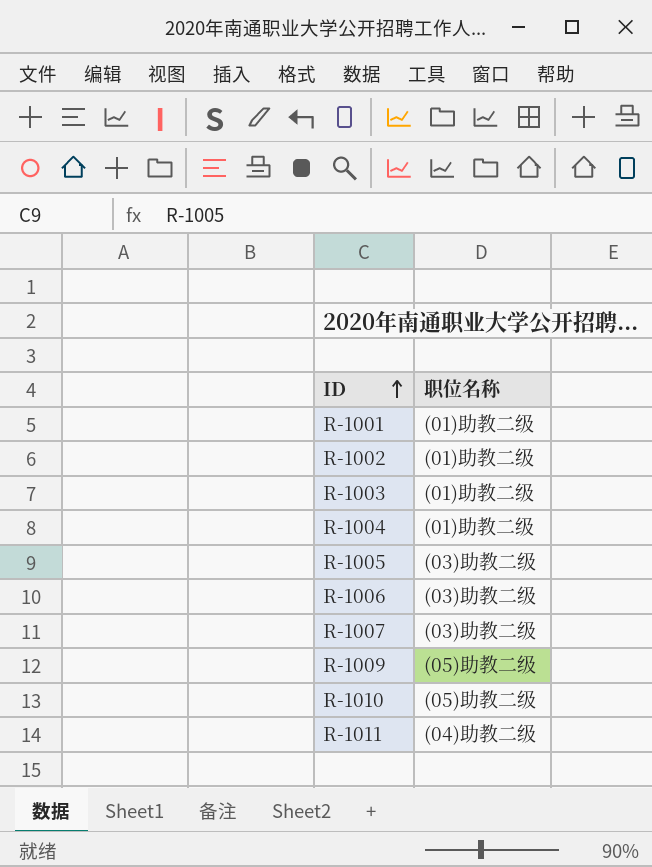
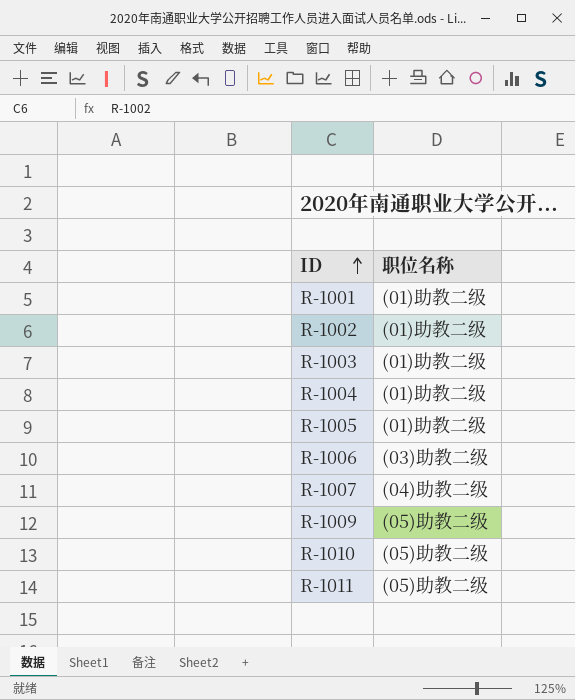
R-1005 | 职位名称: (03)助教二级 -> (01)助教二级
R-1007 | 职位名称: (03)助教二级 -> (04)助教二级
R-1011 | 职位名称: (04)助教二级 -> (05)助教二级

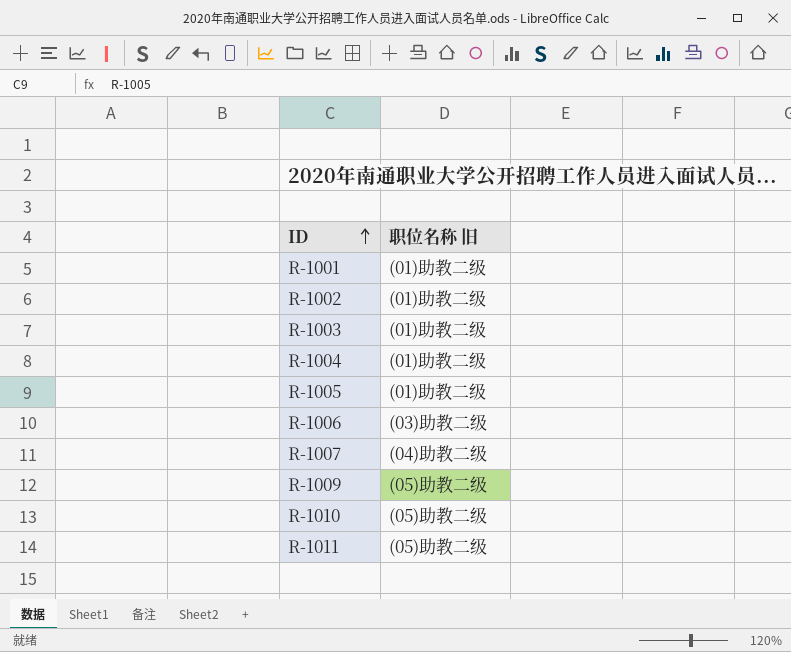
column name: 职位名称 -> 职位名称 旧

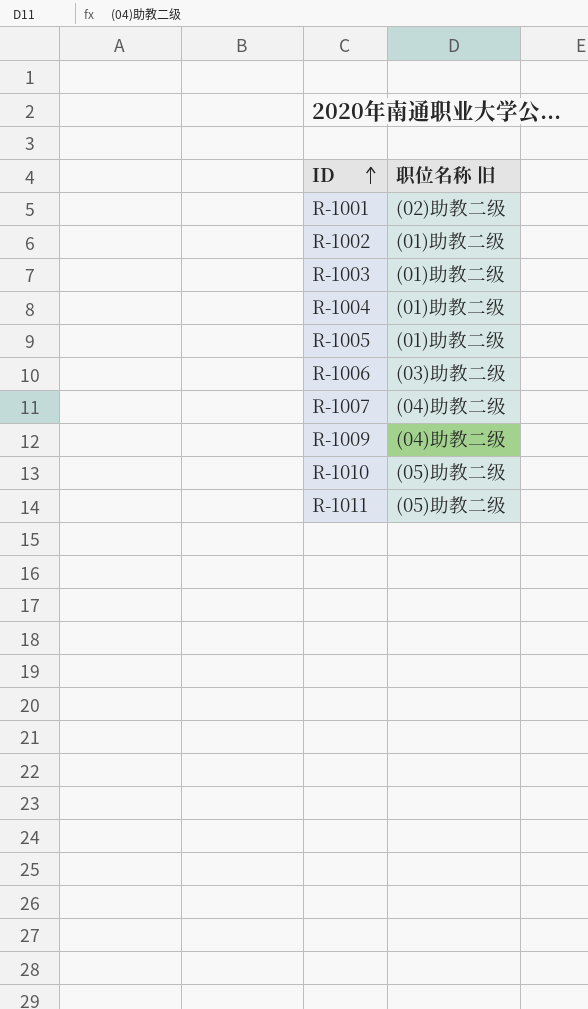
R-1001 | 职位名称 旧: (01)助教二级 -> (02)助教二级
R-1009 | 职位名称 旧: (05)助教二级 -> (04)助教二级

